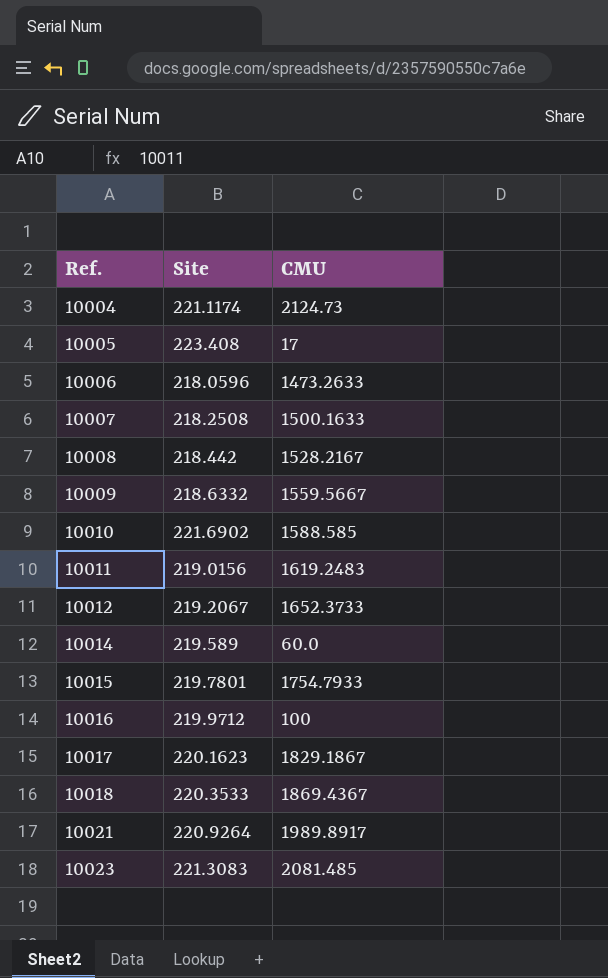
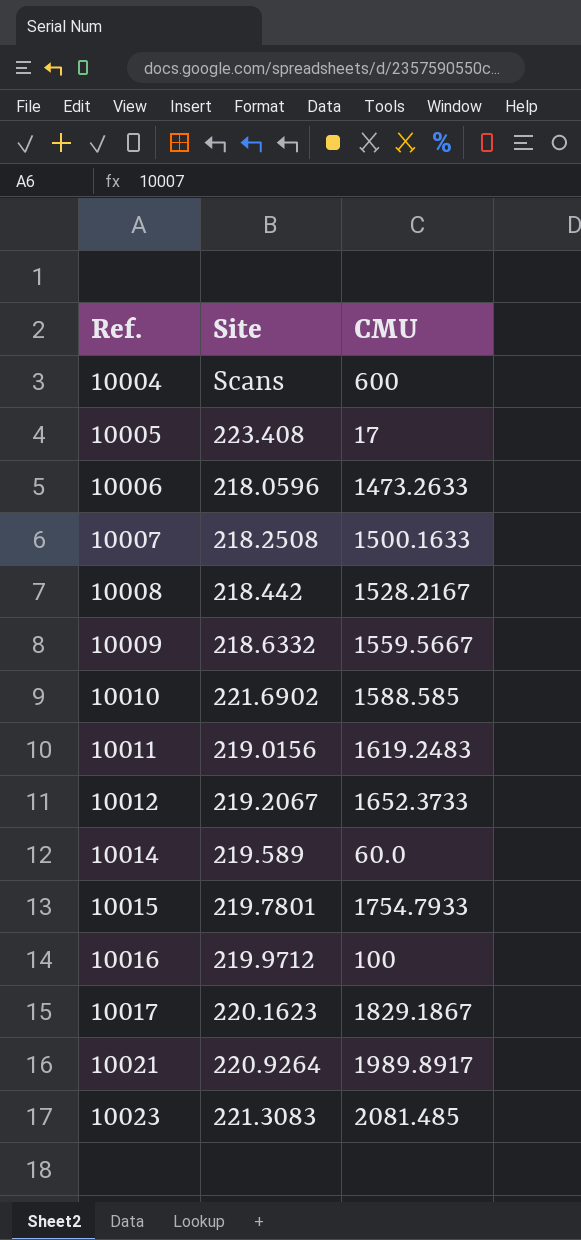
row 10018: 220.3533 | 1869.4367 -> none
10004 | Site: 221.1174 -> Scans
10004 | CMU: 2124.73 -> 600

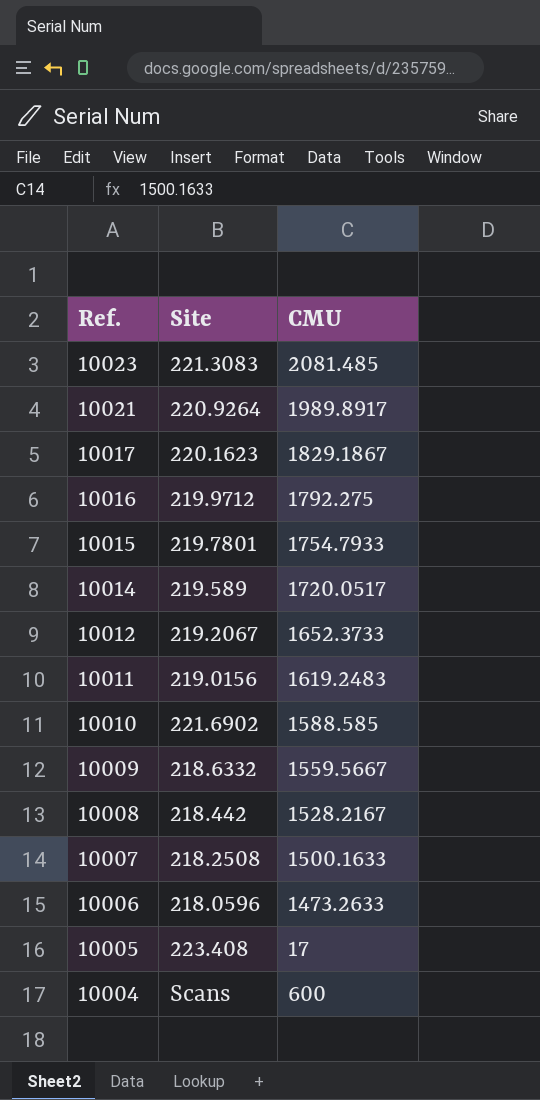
row order: Ref. ascending -> Ref. descending
10016 | CMU: 100 -> 1792.275
10014 | CMU: 60.0 -> 1720.0517

